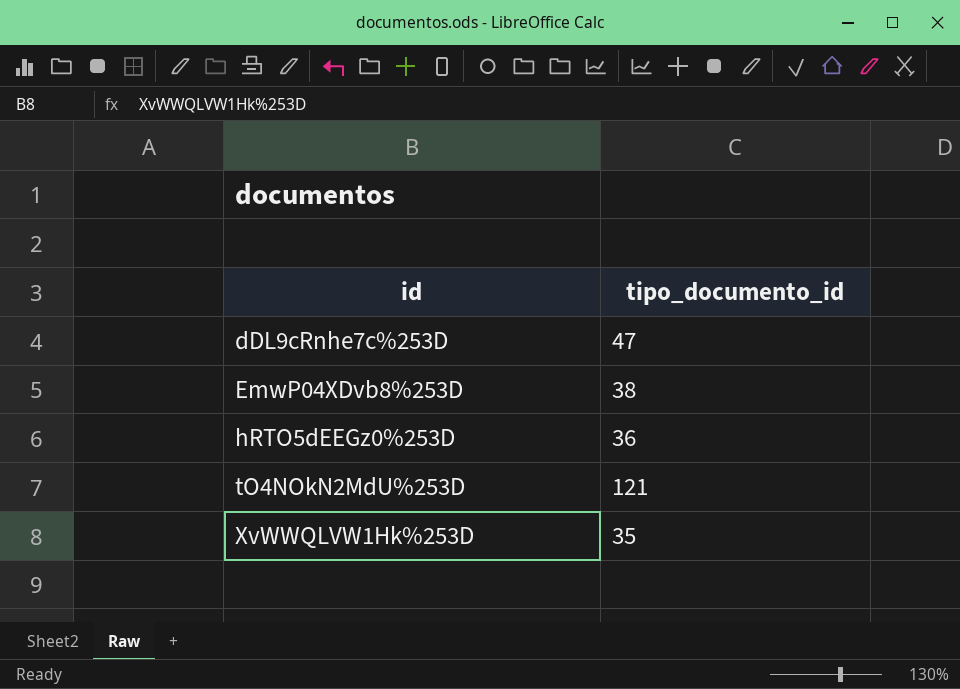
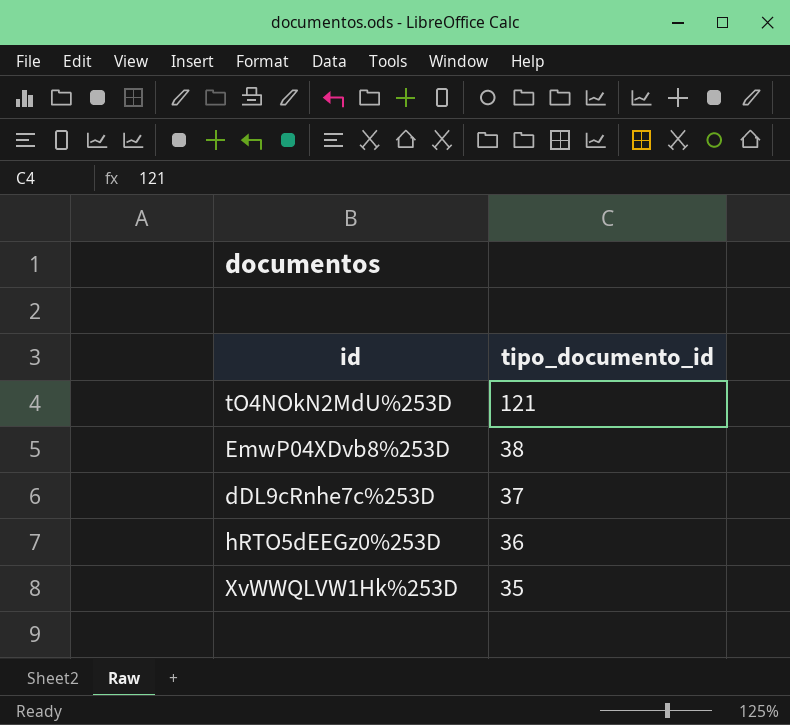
row order: id ascending -> tipo_documento_id descending
dDL9cRnhe7c%253D | tipo_documento_id: 47 -> 37

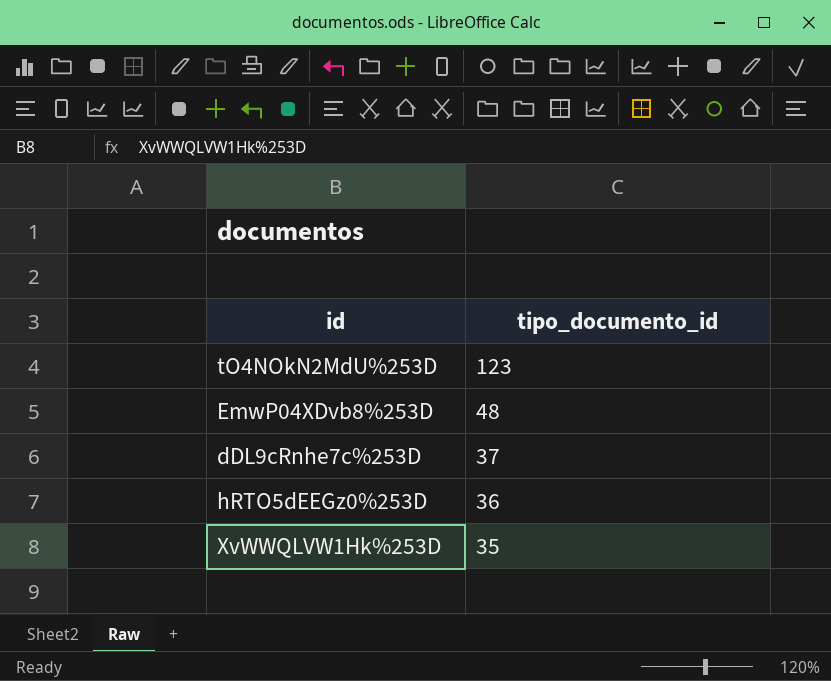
tO4NOkN2MdU%253D | tipo_documento_id: 121 -> 123
EmwP04XDvb8%253D | tipo_documento_id: 38 -> 48

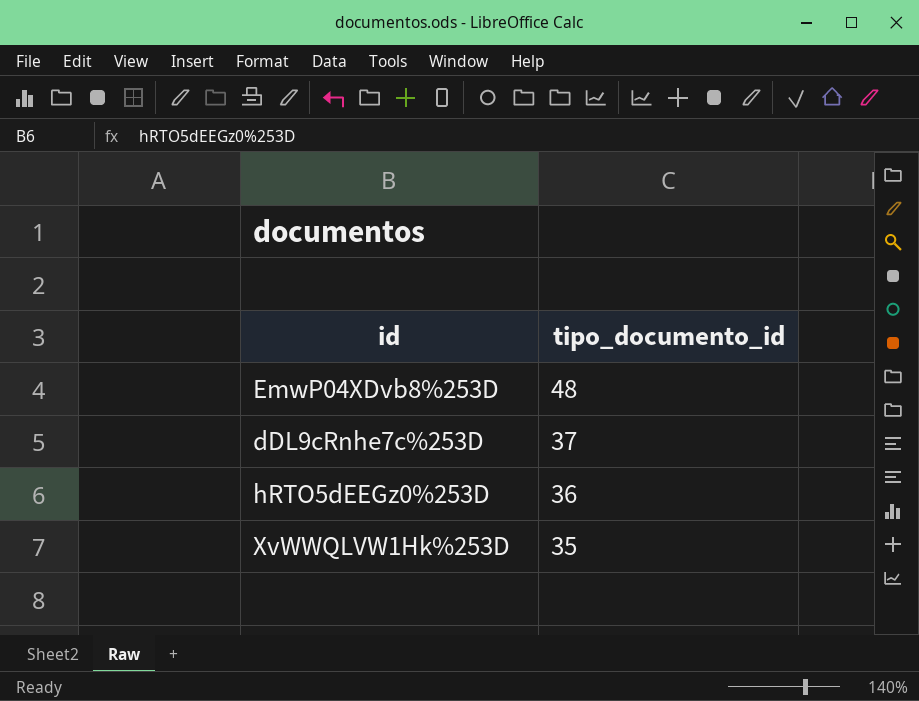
row tO4NOkN2MdU%253D: 123 -> none

